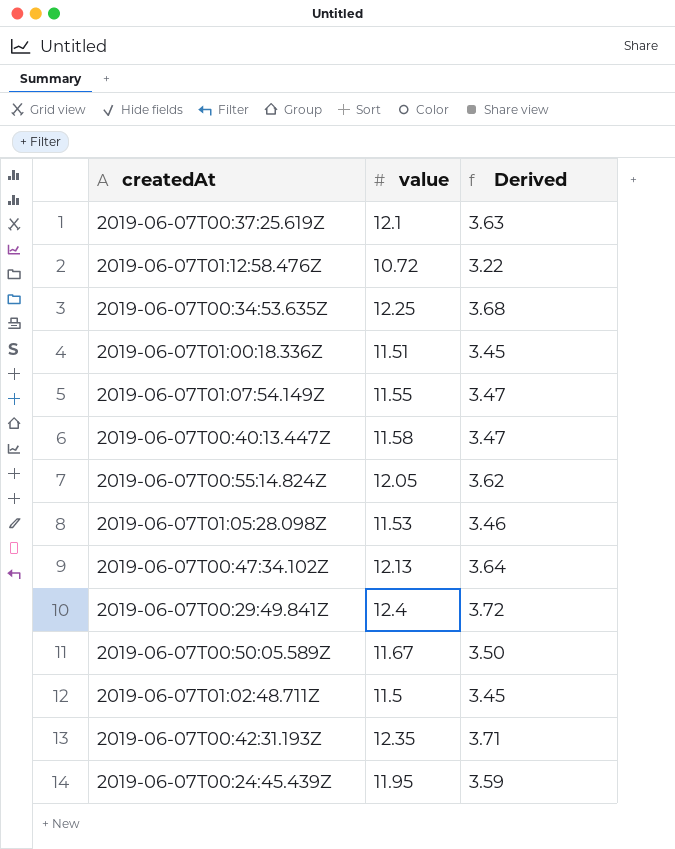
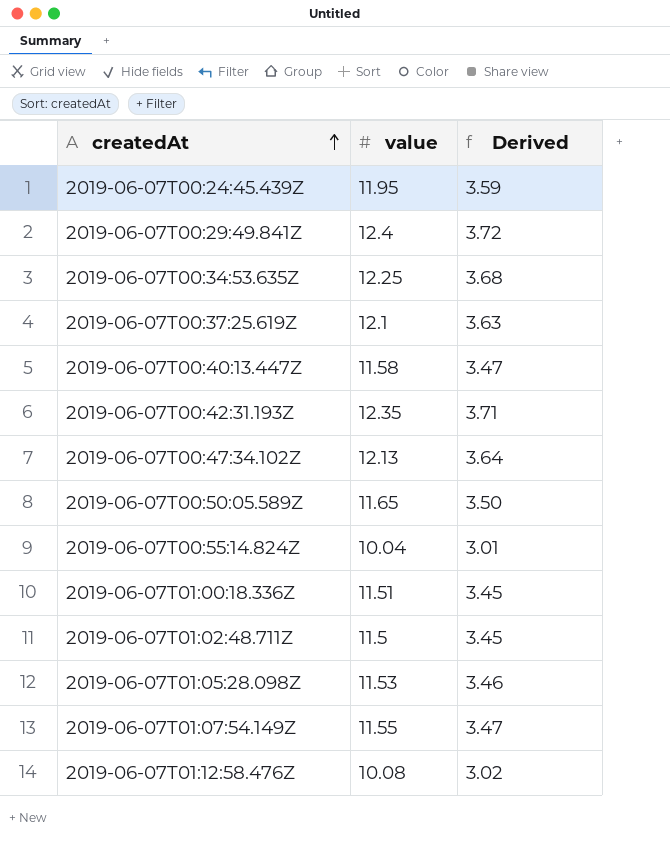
row order: none -> createdAt ascending
2019-06-07T00:50:05.589Z | value: 11.67 -> 11.65
2019-06-07T00:55:14.824Z | value: 12.05 -> 10.04
2019-06-07T00:55:14.824Z | Derived: 3.62 -> 3.01
2019-06-07T01:12:58.476Z | value: 10.72 -> 10.08
2019-06-07T01:12:58.476Z | Derived: 3.22 -> 3.02

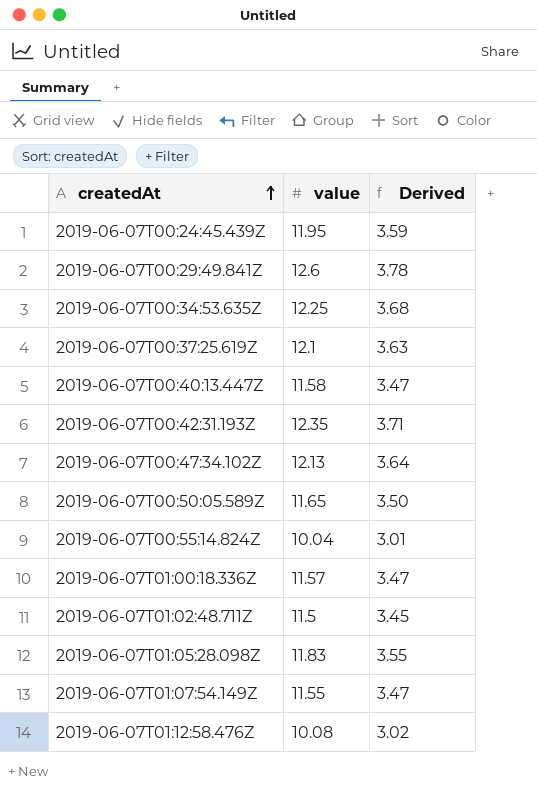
2019-06-07T00:29:49.841Z | value: 12.4 -> 12.6
2019-06-07T00:29:49.841Z | Derived: 3.72 -> 3.78
2019-06-07T01:00:18.336Z | value: 11.51 -> 11.57
2019-06-07T01:00:18.336Z | Derived: 3.45 -> 3.47
2019-06-07T01:05:28.098Z | value: 11.53 -> 11.83
2019-06-07T01:05:28.098Z | Derived: 3.46 -> 3.55

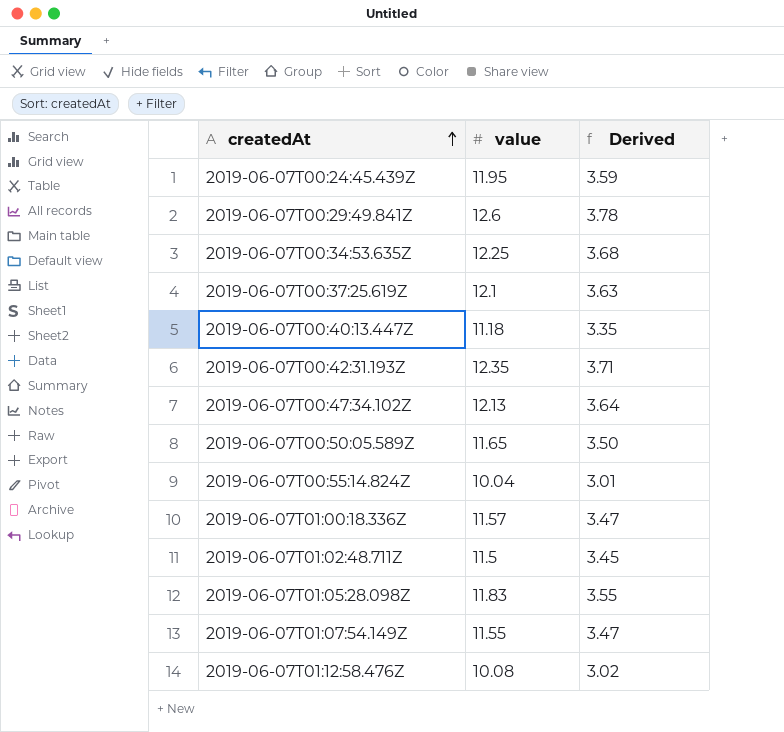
2019-06-07T00:40:13.447Z | value: 11.58 -> 11.18
2019-06-07T00:40:13.447Z | Derived: 3.47 -> 3.35

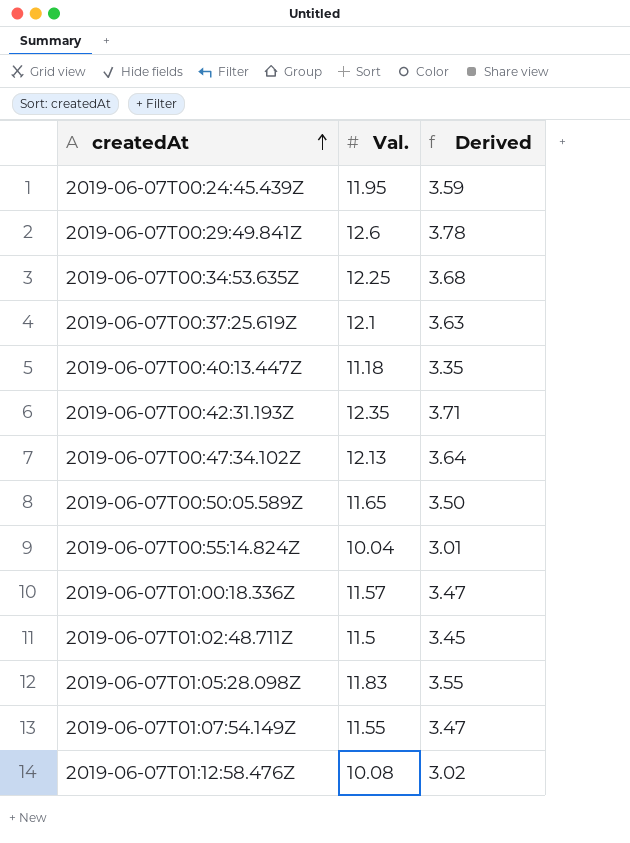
column name: value -> Val.

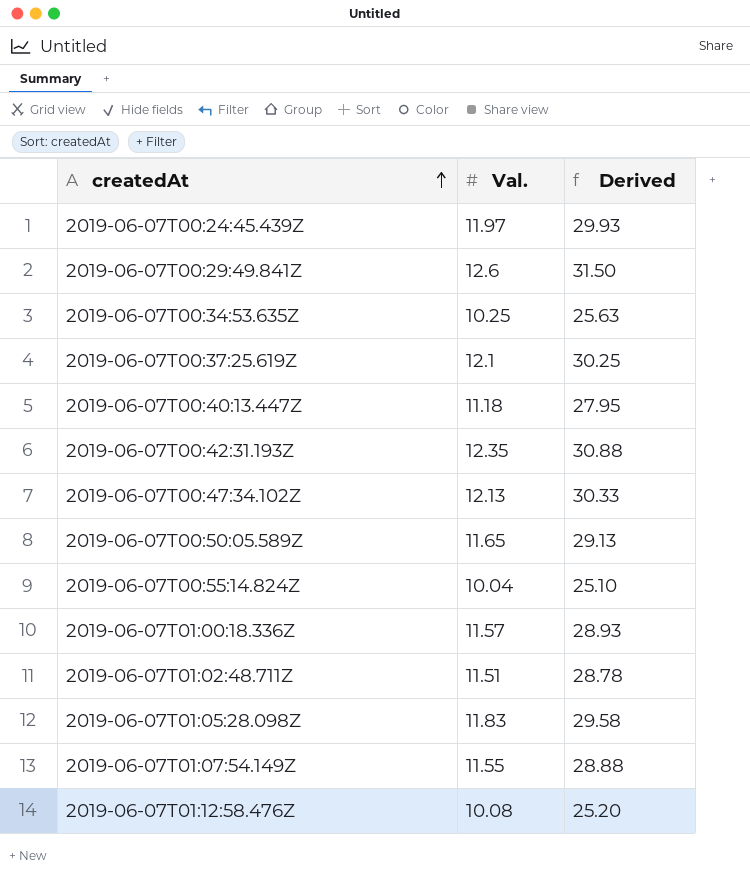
column Derived | formula: [Val.] * 0.3 -> [Val.] * 2.5
2019-06-07T00:24:45.439Z | Val.: 11.95 -> 11.97
2019-06-07T00:34:53.635Z | Val.: 12.25 -> 10.25
2019-06-07T01:02:48.711Z | Val.: 11.5 -> 11.51

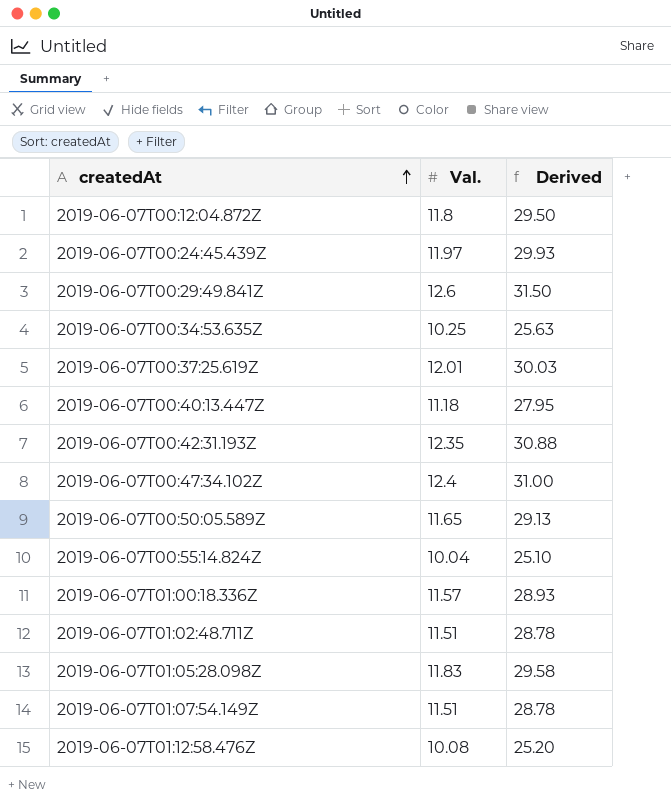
row 2019-06-07T00:12:04.872Z: none -> 11.8 | 29.50
2019-06-07T00:37:25.619Z | Val.: 12.1 -> 12.01
2019-06-07T00:37:25.619Z | Derived: 30.25 -> 30.03
2019-06-07T00:47:34.102Z | Val.: 12.13 -> 12.4
2019-06-07T00:47:34.102Z | Derived: 30.33 -> 31.00
2019-06-07T01:07:54.149Z | Val.: 11.55 -> 11.51
2019-06-07T01:07:54.149Z | Derived: 28.88 -> 28.78

